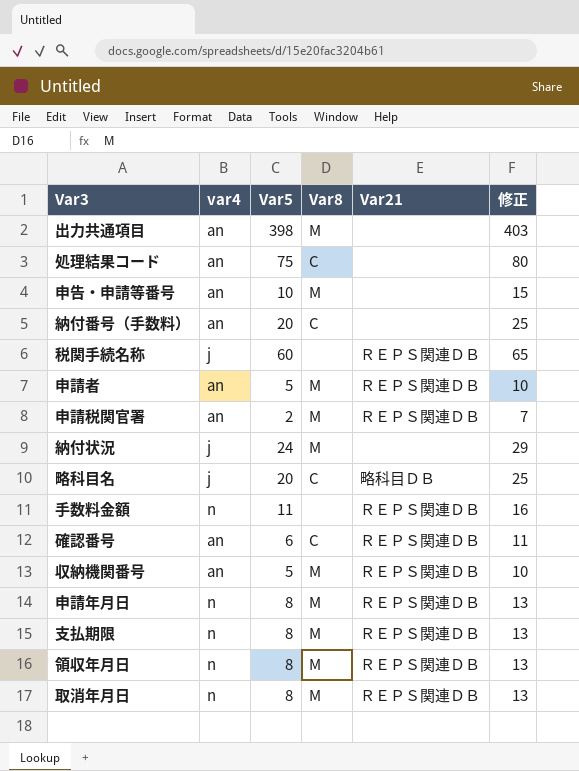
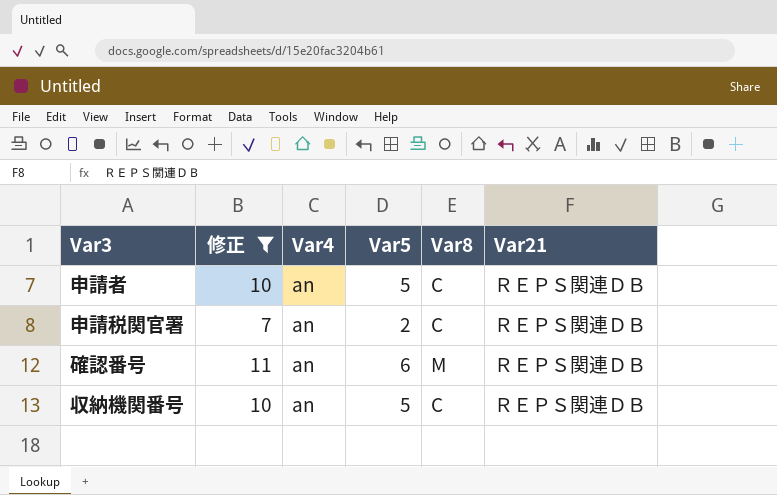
filter: none -> 修正 <= 11
column 修正 | position: 6 -> 2
column name: var4 -> Var4
申請者 | Var8: M -> C
申請税関官署 | Var8: M -> C
確認番号 | Var8: C -> M
収納機関番号 | Var8: M -> C

